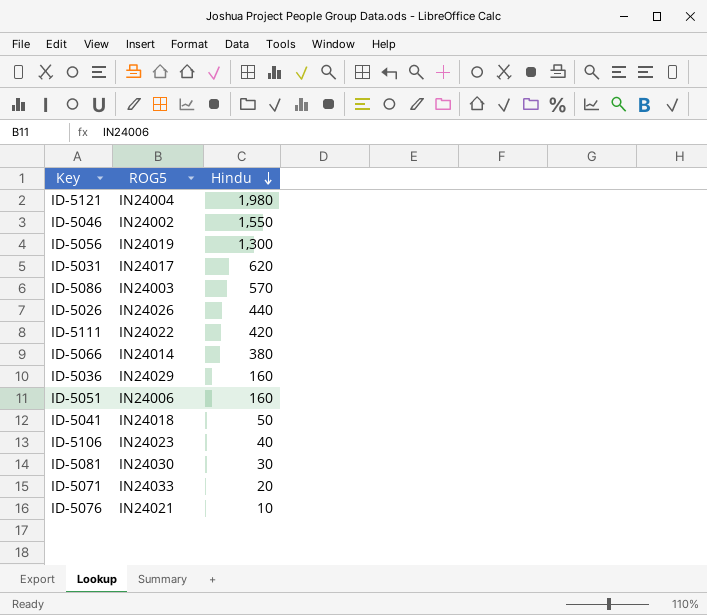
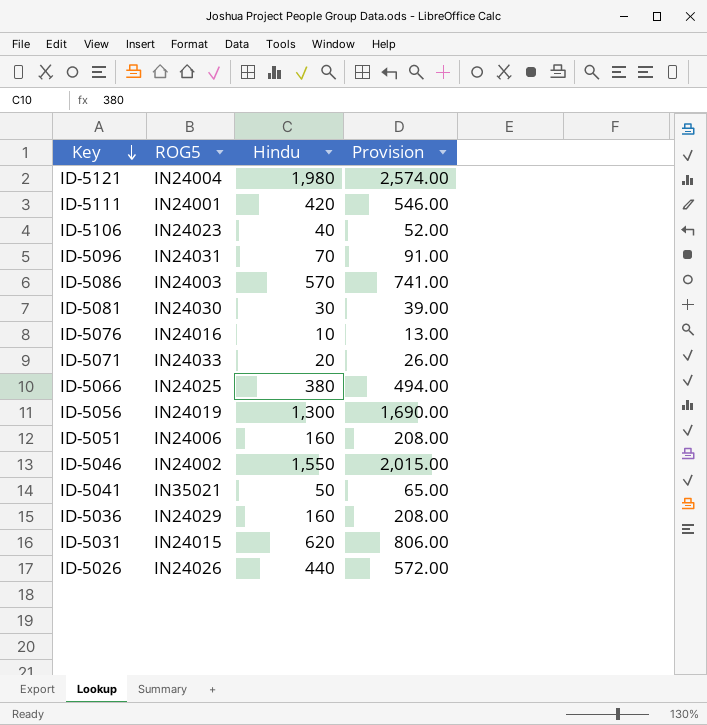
row order: Hindu descending -> Key descending
column Provision | formula: none -> [Hindu] * 1.3
ID-5111 | ROG5: IN24022 -> IN24001
row ID-5096: none -> IN24031 | 70 | 91.00
ID-5076 | ROG5: IN24021 -> IN24016
ID-5066 | ROG5: IN24014 -> IN24025
ID-5041 | ROG5: IN24018 -> IN35021
ID-5031 | ROG5: IN24017 -> IN24015

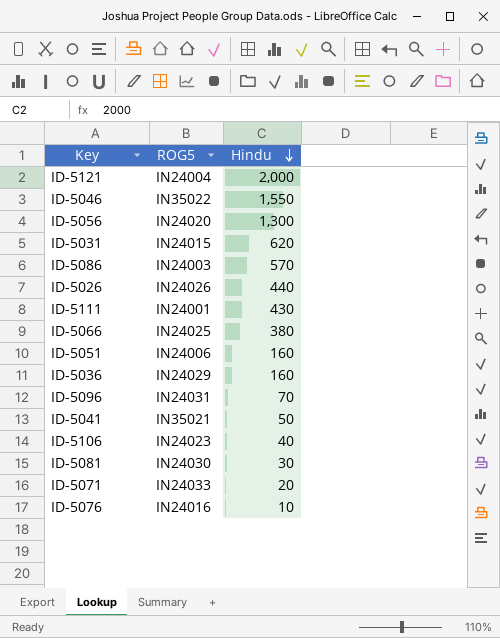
row order: Key descending -> Hindu descending
column Provision | formula: [Hindu] * 1.3 -> none
ID-5121 | Hindu: 1,980 -> 2,000
ID-5046 | ROG5: IN24002 -> IN35022
ID-5056 | ROG5: IN24019 -> IN24020
ID-5111 | Hindu: 420 -> 430

